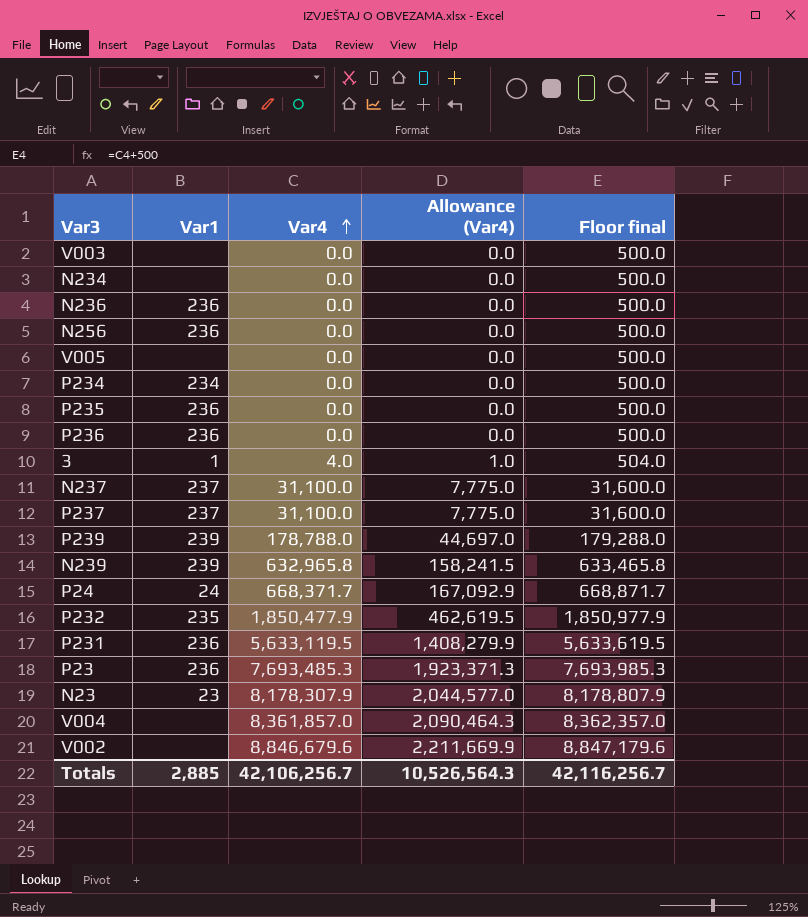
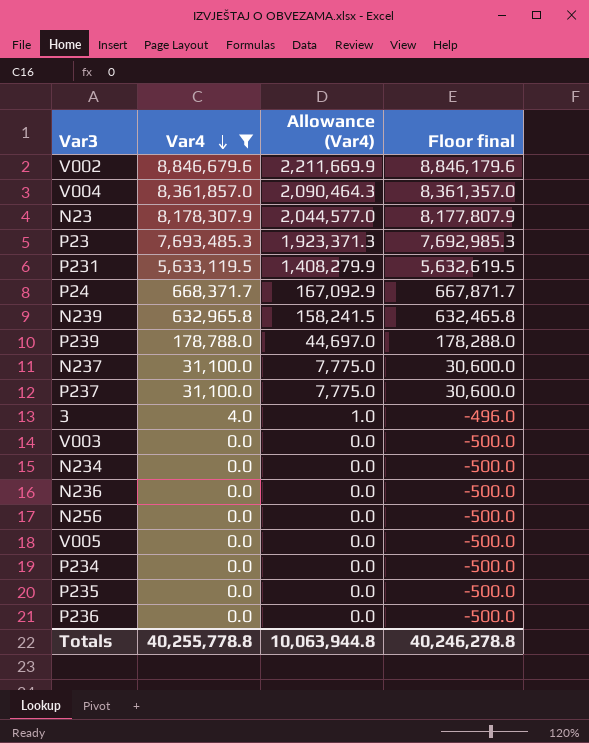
filter: none -> Var4 != 1,850,477.9
row order: Var4 ascending -> Var4 descending
column Var1 | position: 2 -> none
column Floor final | formula: [Var4] + 500 -> [Var4] - 500
Totals | Var4: 42,106,256.7 -> 40,255,778.8
Totals | Allowance (Var4): 10,526,564.3 -> 10,063,944.8
Totals | Floor final: 42,116,256.7 -> 40,246,278.8

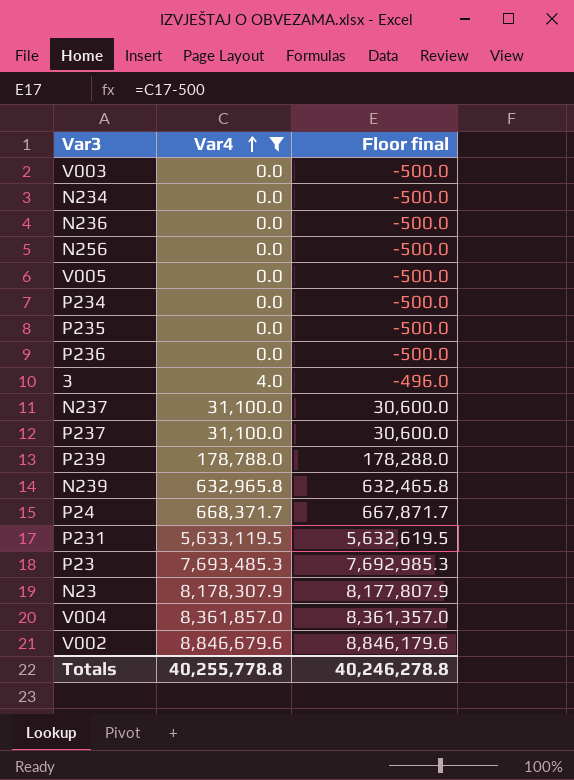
row order: Var4 descending -> Var4 ascending
column Allowance (Var4) | formula: [Var4] * 0.25 -> none

